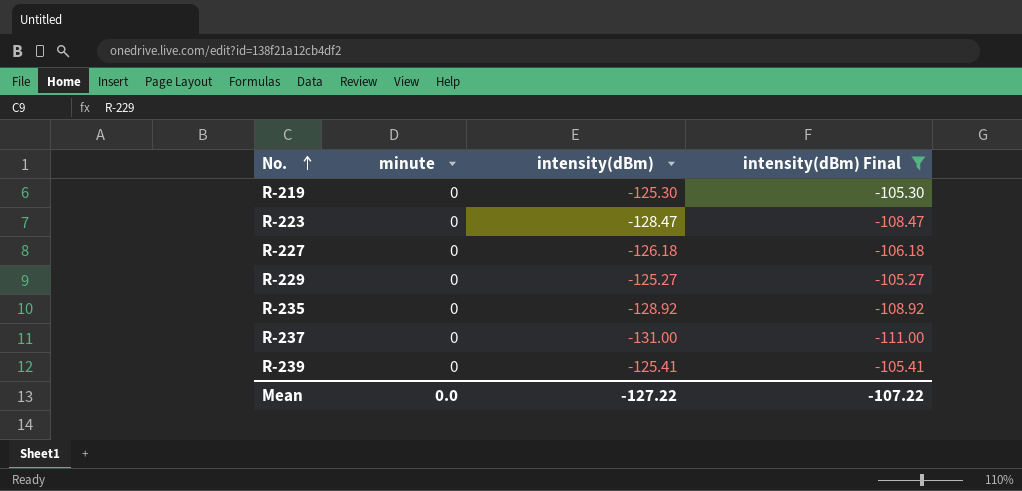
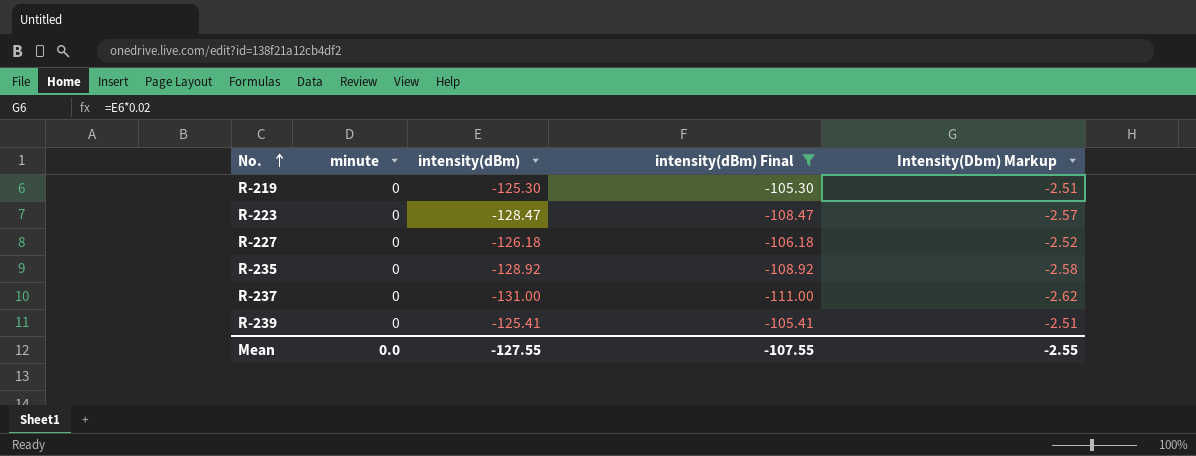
column Intensity(Dbm) Markup | formula: none -> [intensity(dBm)] * 0.02
row R-229: 0 | -125.27 | -105.27 -> none
Mean | intensity(dBm): -127.22 -> -127.55
Mean | intensity(dBm) Final: -107.22 -> -107.55

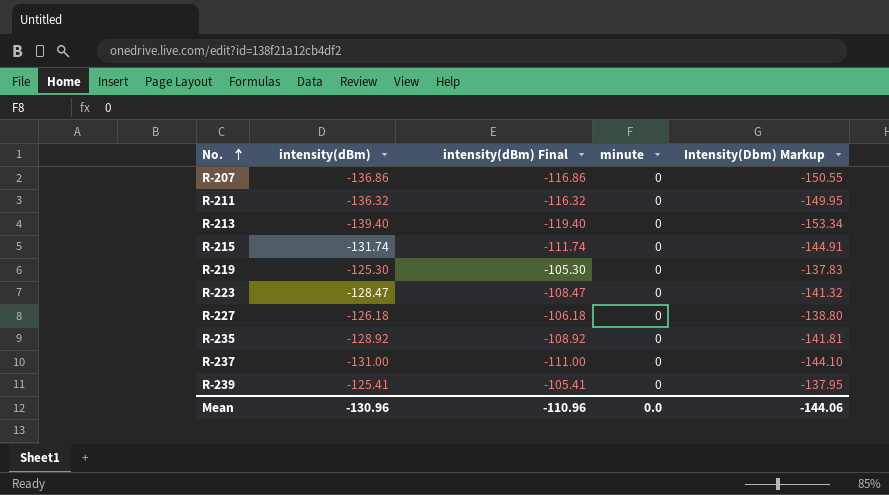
filter: intensity(dBm) Final >= -111.00 -> none
column minute | position: 2 -> 4
column Intensity(Dbm) Markup | formula: [intensity(dBm)] * 0.02 -> [intensity(dBm)] * 1.1
Mean | intensity(dBm): -127.55 -> -130.96
Mean | intensity(dBm) Final: -107.55 -> -110.96
Mean | Intensity(Dbm) Markup: -2.55 -> -144.06

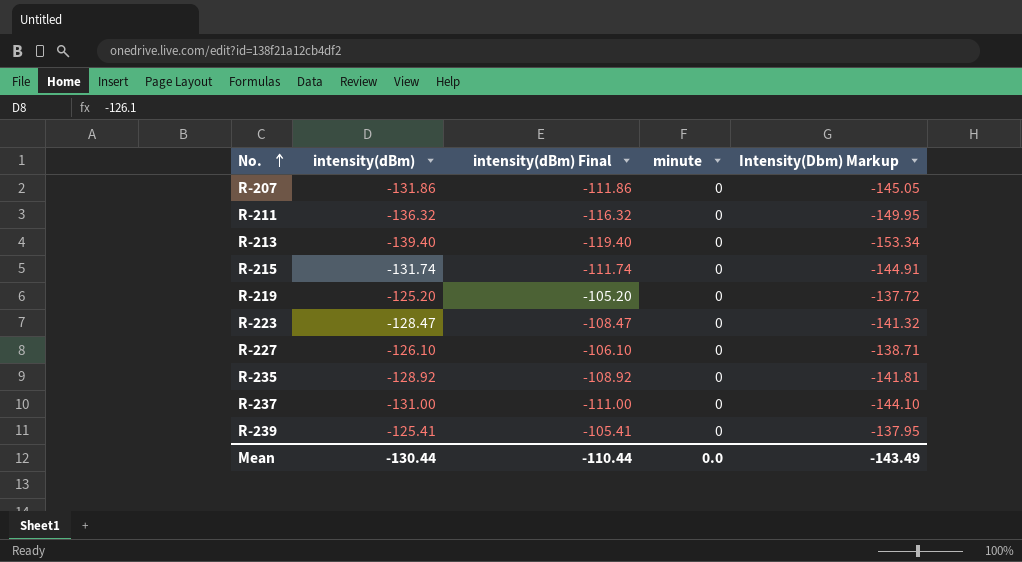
R-207 | intensity(dBm): -136.86 -> -131.86
R-207 | intensity(dBm) Final: -116.86 -> -111.86
R-207 | Intensity(Dbm) Markup: -150.55 -> -145.05
R-219 | intensity(dBm): -125.30 -> -125.20
R-219 | intensity(dBm) Final: -105.30 -> -105.20
R-219 | Intensity(Dbm) Markup: -137.83 -> -137.72
R-227 | intensity(dBm): -126.18 -> -126.10
R-227 | intensity(dBm) Final: -106.18 -> -106.10
R-227 | Intensity(Dbm) Markup: -138.80 -> -138.71
Mean | intensity(dBm): -130.96 -> -130.44
Mean | intensity(dBm) Final: -110.96 -> -110.44
Mean | Intensity(Dbm) Markup: -144.06 -> -143.49

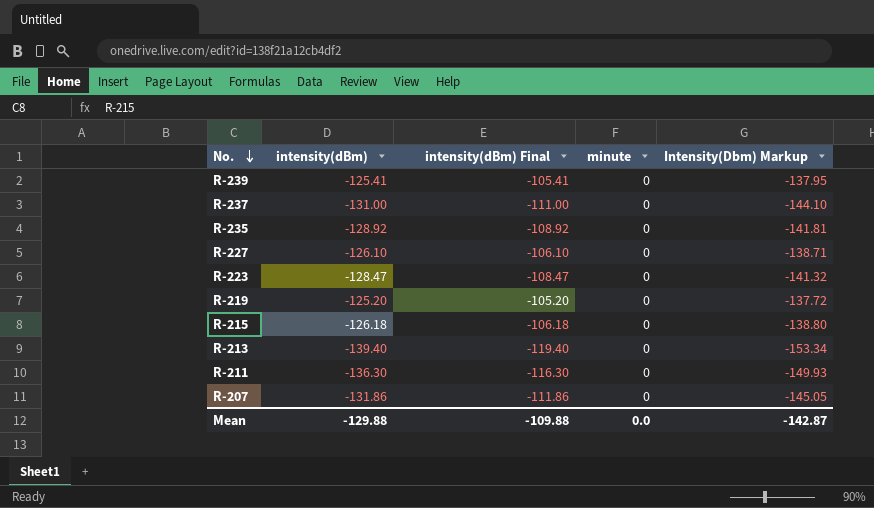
row order: No. ascending -> No. descending
R-215 | intensity(dBm): -131.74 -> -126.18
R-215 | intensity(dBm) Final: -111.74 -> -106.18
R-215 | Intensity(Dbm) Markup: -144.91 -> -138.80
R-211 | intensity(dBm): -136.32 -> -136.30
R-211 | intensity(dBm) Final: -116.32 -> -116.30
R-211 | Intensity(Dbm) Markup: -149.95 -> -149.93
Mean | intensity(dBm): -130.44 -> -129.88
Mean | intensity(dBm) Final: -110.44 -> -109.88
Mean | Intensity(Dbm) Markup: -143.49 -> -142.87

